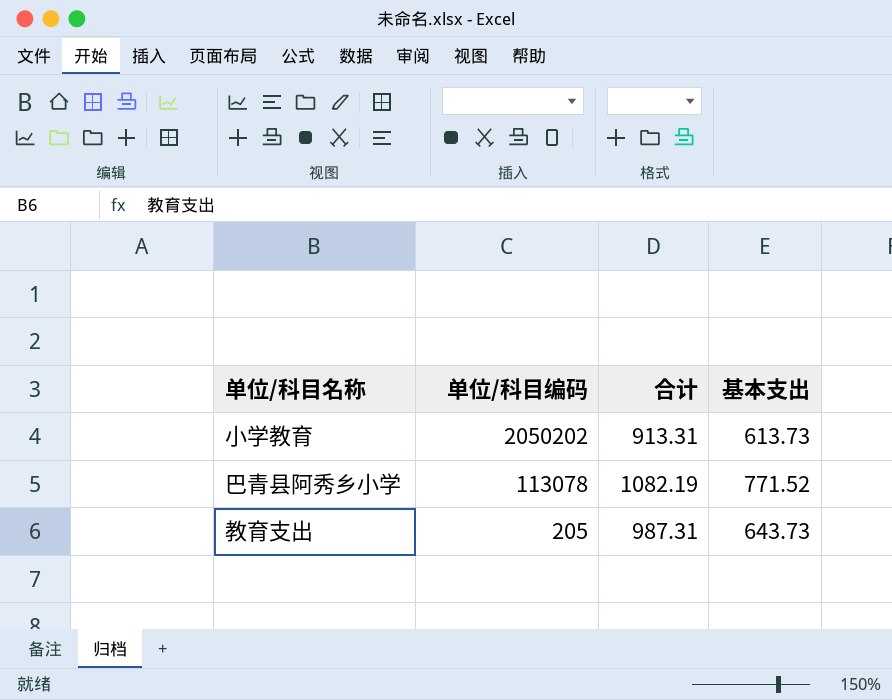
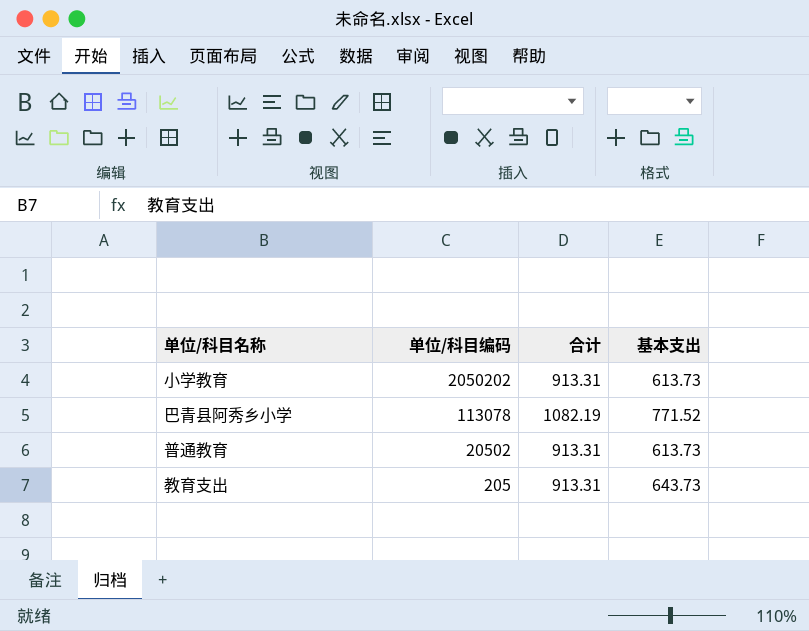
row 普通教育: none -> 20502 | 913.31 | 613.73
教育支出 | 合计: 987.31 -> 913.31

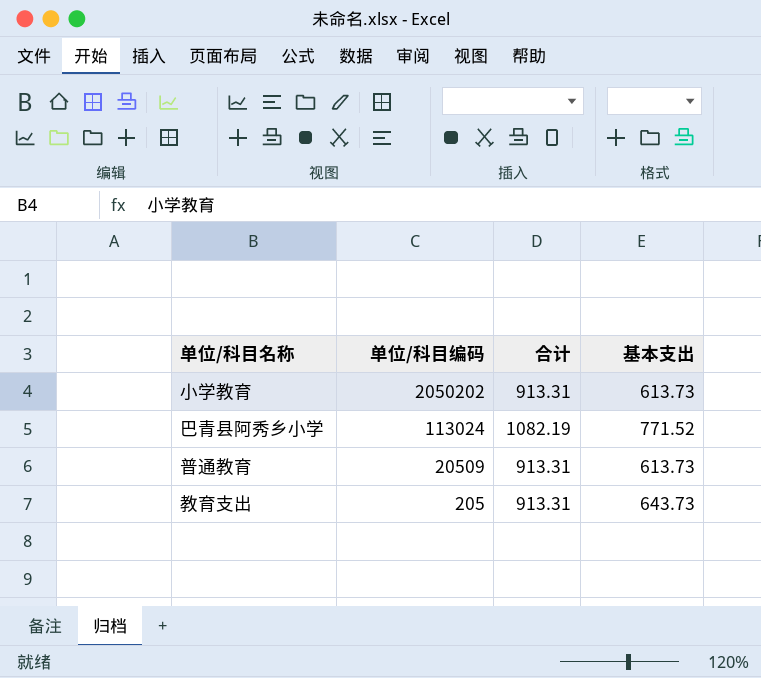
巴青县阿秀乡小学 | 单位/科目编码: 113078 -> 113024
普通教育 | 单位/科目编码: 20502 -> 20509

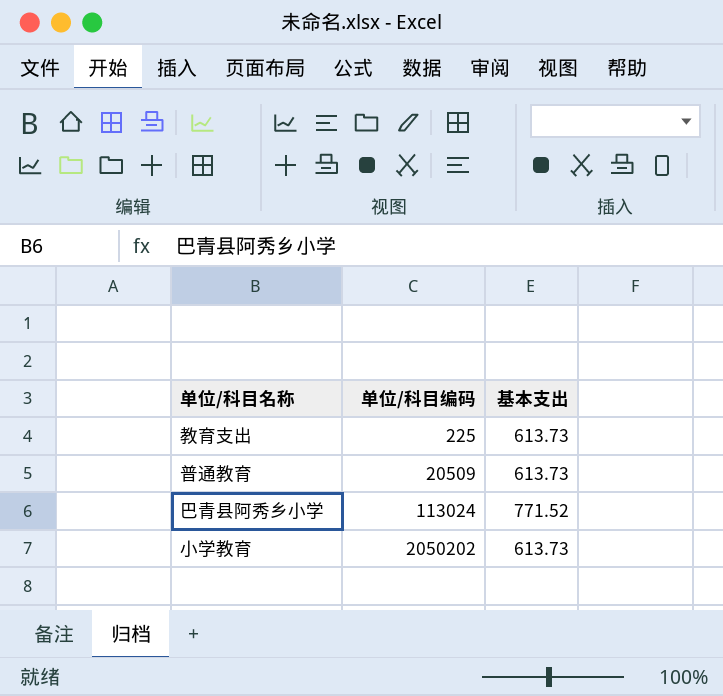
row order: 单位/科目编码 descending -> 单位/科目编码 ascending
column 合计 | position: 3 -> none
教育支出 | 单位/科目编码: 205 -> 225
教育支出 | 基本支出: 643.73 -> 613.73

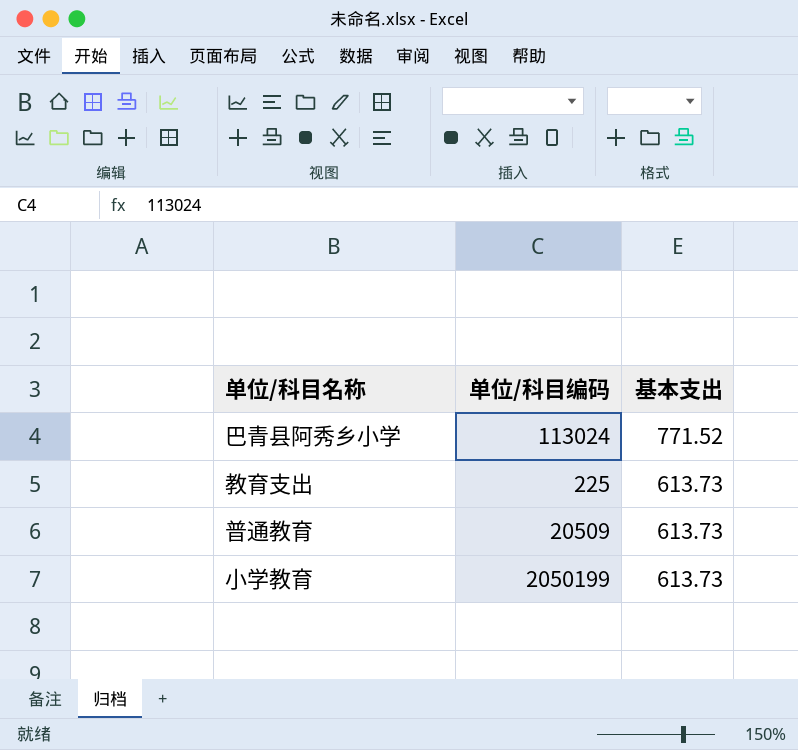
row order: 单位/科目编码 ascending -> 基本支出 descending
小学教育 | 单位/科目编码: 2050202 -> 2050199

